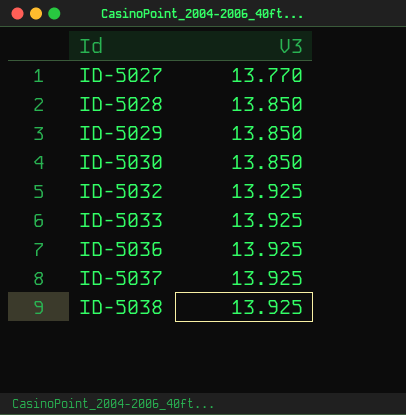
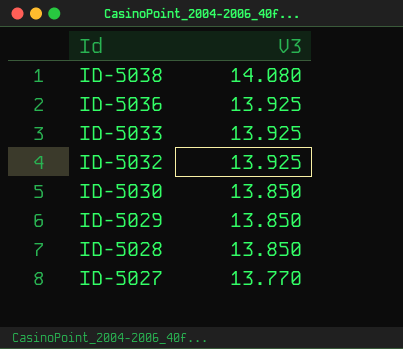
row order: Id ascending -> Id descending
row ID-5037: 13.925 -> none
ID-5038 | V3: 13.925 -> 14.080

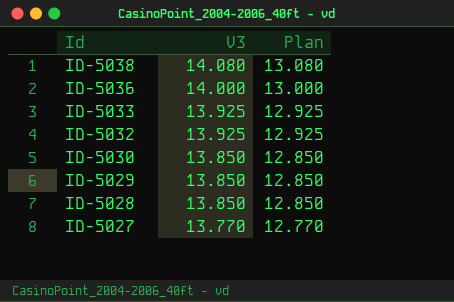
column Plan | formula: none -> [V3] - 1
ID-5036 | V3: 13.925 -> 14.000

